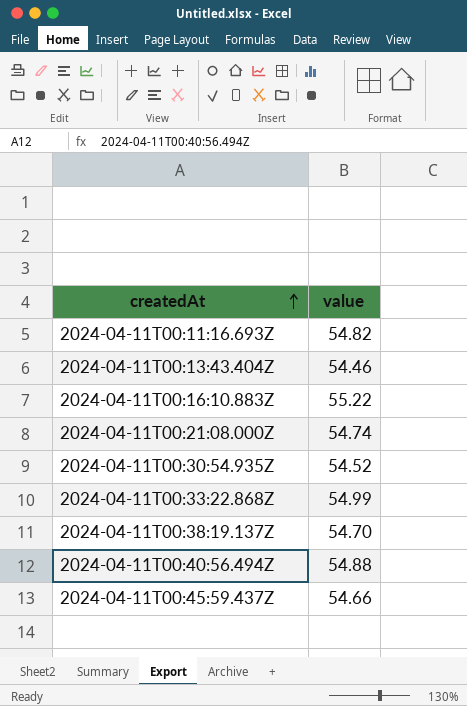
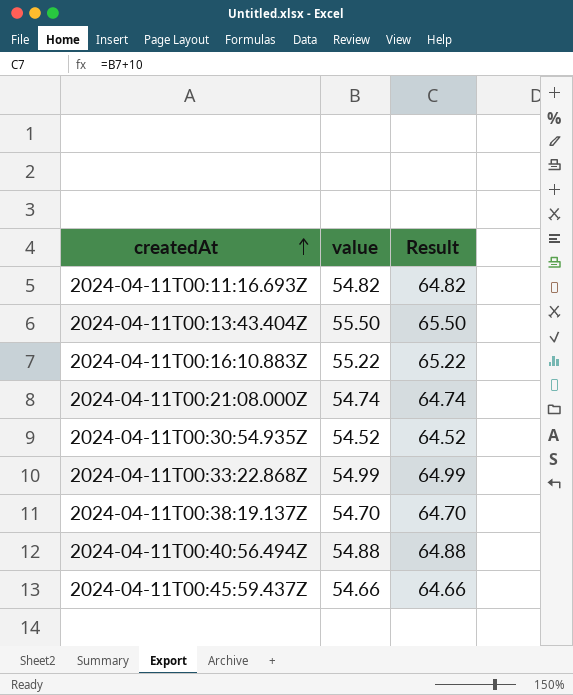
column Result | formula: none -> [value] + 10
2024-04-11T00:13:43.404Z | value: 54.46 -> 55.50

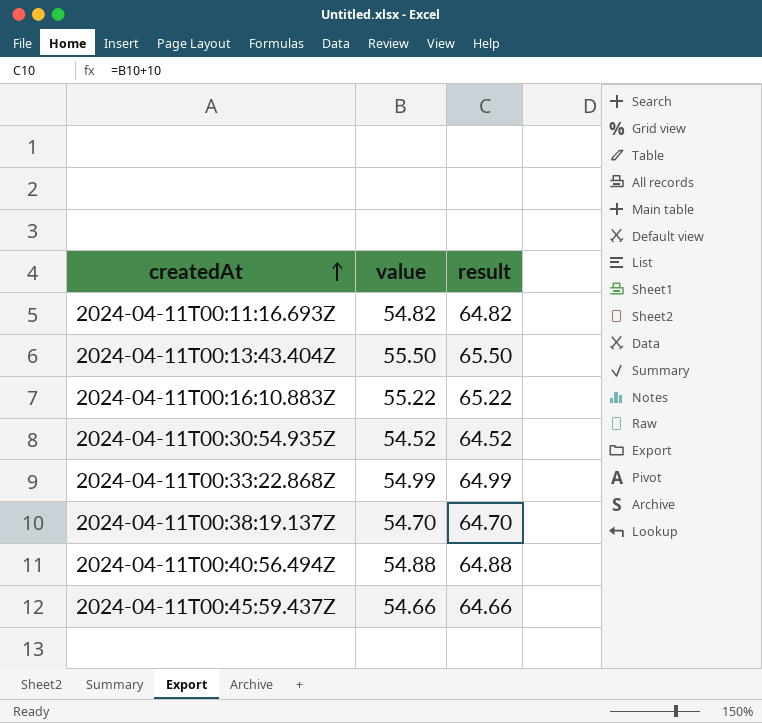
column name: Result -> result
row 2024-04-11T00:21:08.000Z: 54.74 | 64.74 -> none

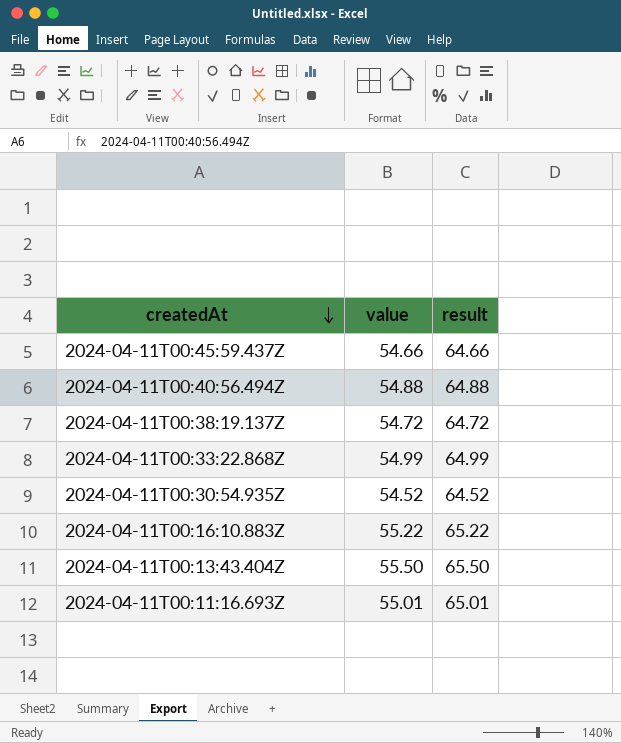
row order: createdAt ascending -> createdAt descending
2024-04-11T00:38:19.137Z | value: 54.70 -> 54.72
2024-04-11T00:38:19.137Z | result: 64.70 -> 64.72
2024-04-11T00:11:16.693Z | value: 54.82 -> 55.01
2024-04-11T00:11:16.693Z | result: 64.82 -> 65.01

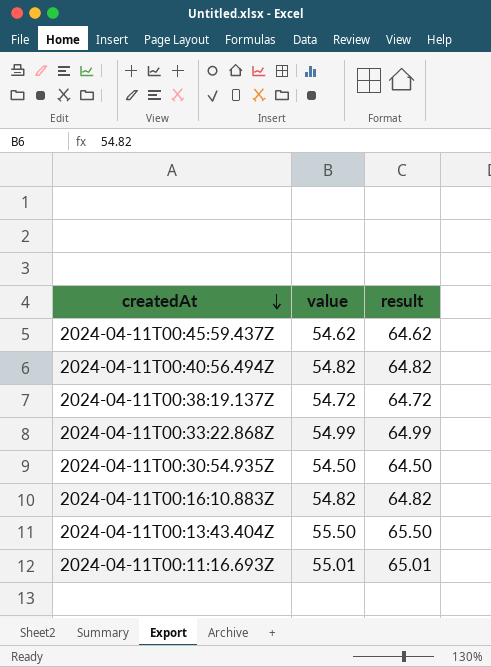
2024-04-11T00:45:59.437Z | value: 54.66 -> 54.62
2024-04-11T00:45:59.437Z | result: 64.66 -> 64.62
2024-04-11T00:40:56.494Z | value: 54.88 -> 54.82
2024-04-11T00:40:56.494Z | result: 64.88 -> 64.82
2024-04-11T00:30:54.935Z | value: 54.52 -> 54.50
2024-04-11T00:30:54.935Z | result: 64.52 -> 64.50
2024-04-11T00:16:10.883Z | value: 55.22 -> 54.82
2024-04-11T00:16:10.883Z | result: 65.22 -> 64.82

